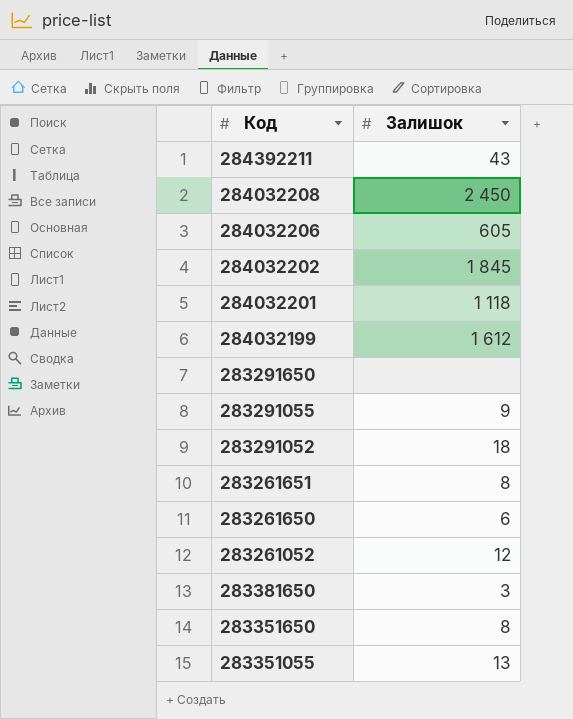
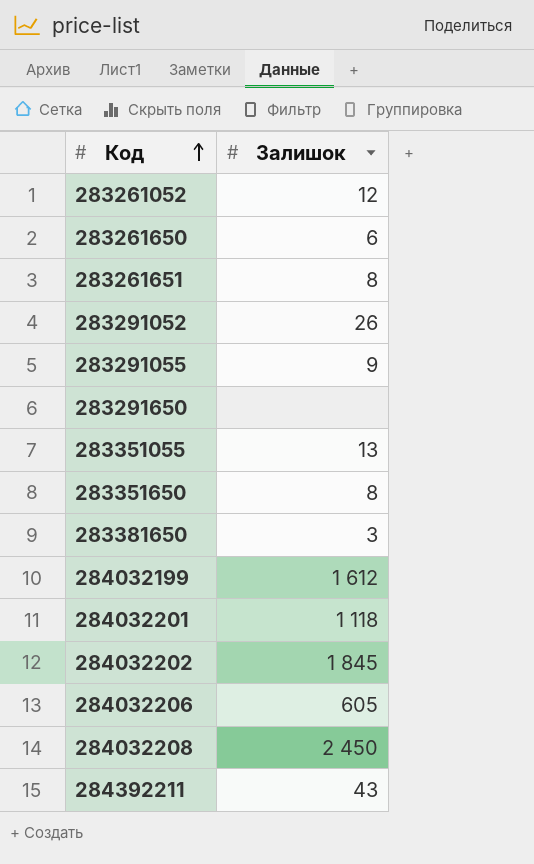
row order: none -> Код ascending
283291052 | Залишок: 18 -> 26

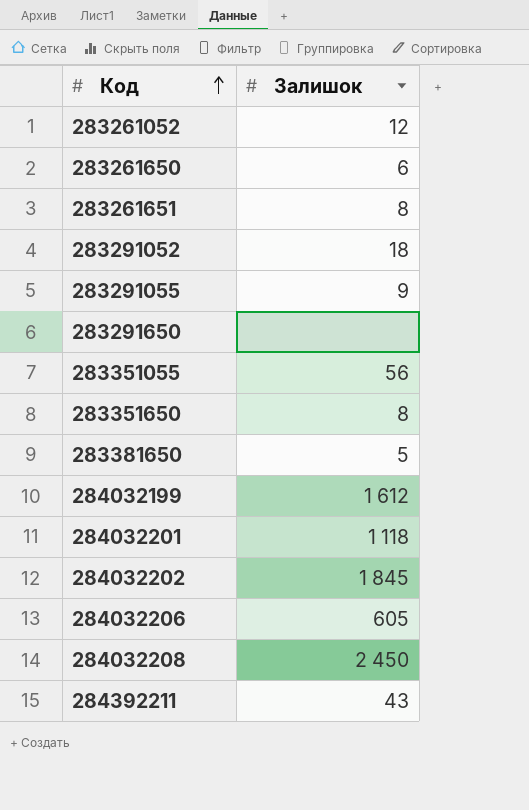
283291052 | Залишок: 26 -> 18
283351055 | Залишок: 13 -> 56
283381650 | Залишок: 3 -> 5

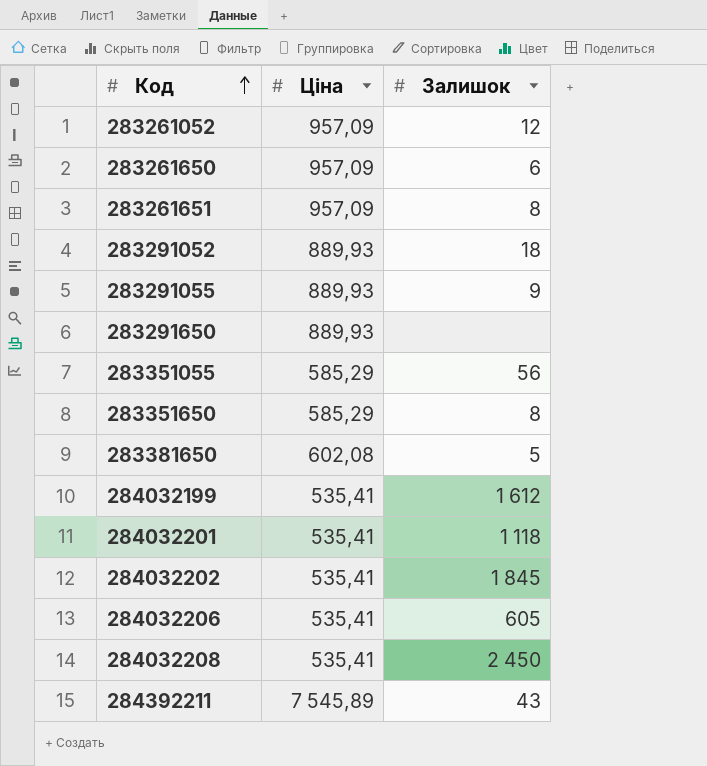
column Ціна | position: none -> 2

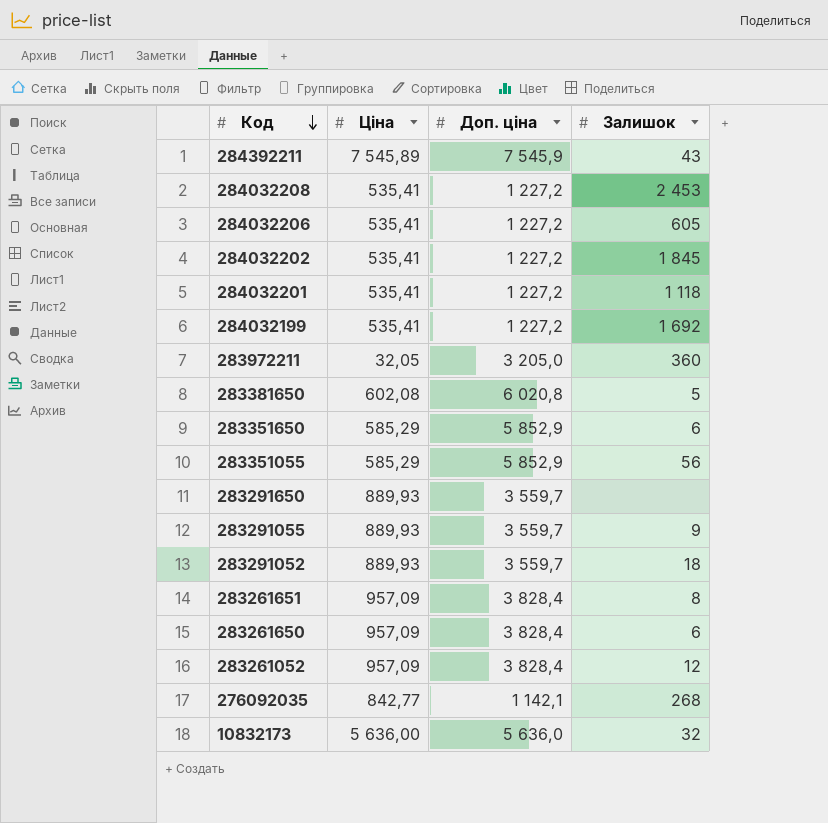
row order: Код ascending -> Код descending
column Доп. ціна | position: none -> 3
284032208 | Залишок: 2 450 -> 2 453
284032199 | Залишок: 1 612 -> 1 692
row 283972211: none -> 32,05 | 3 205,0 | 360
283351650 | Залишок: 8 -> 6
row 276092035: none -> 842,77 | 1 142,1 | 268
row 10832173: none -> 5 636,00 | 5 636,0 | 32

